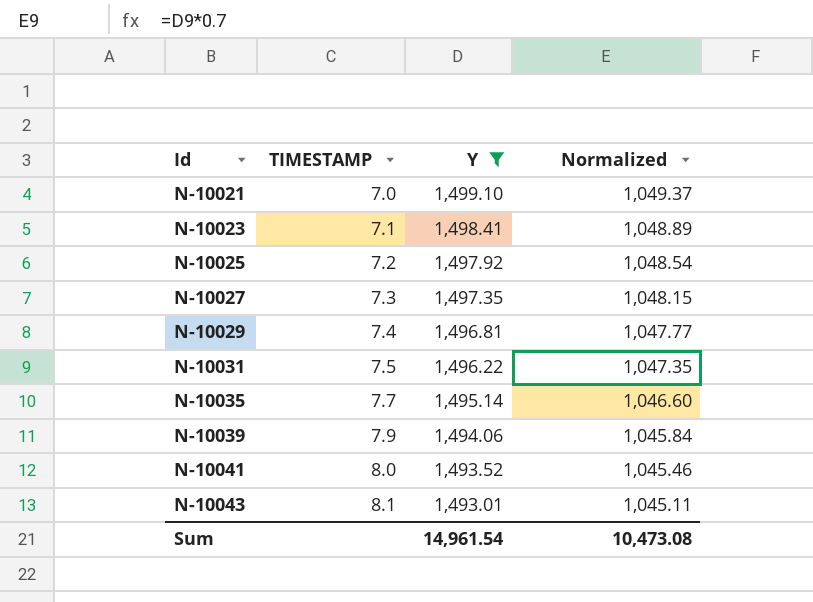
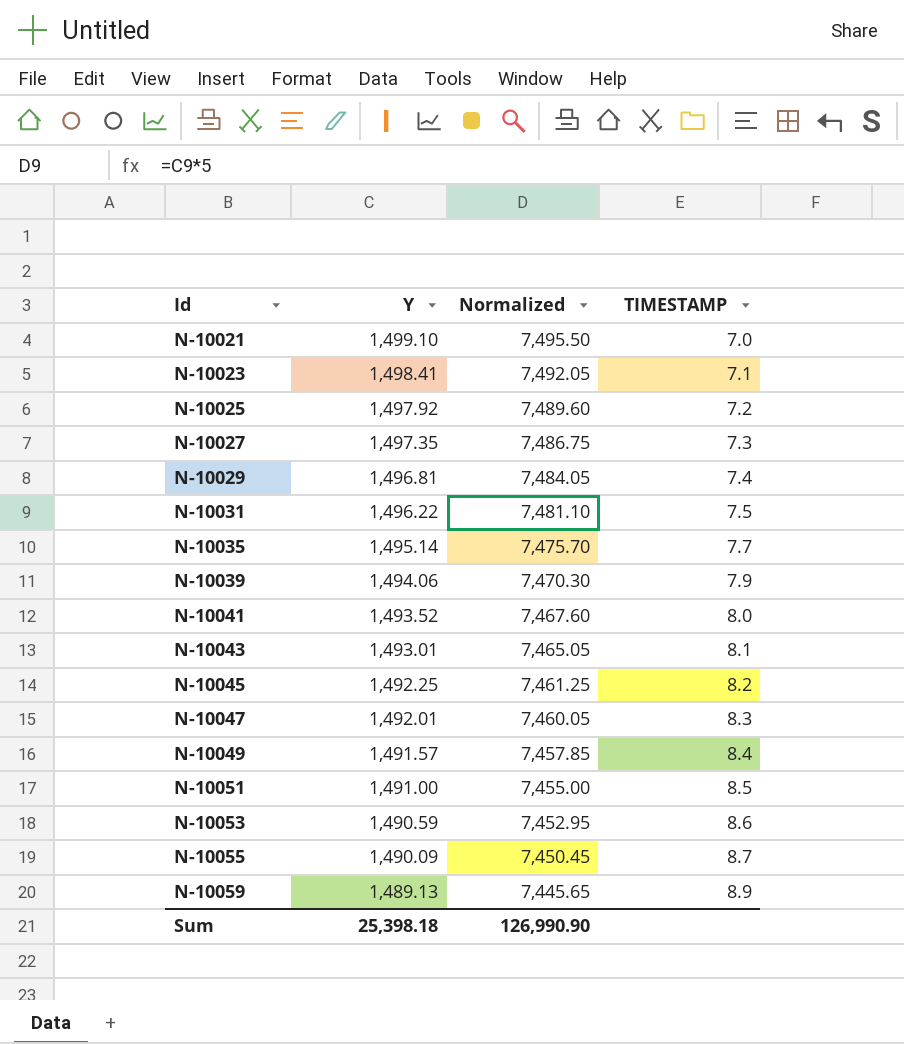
filter: Y >= 1,493.01 -> none
column Normalized | formula: [Y] * 0.7 -> [Y] * 5
column TIMESTAMP | position: 2 -> 4
Sum | Y: 14,961.54 -> 25,398.18
Sum | Normalized: 10,473.08 -> 126,990.90

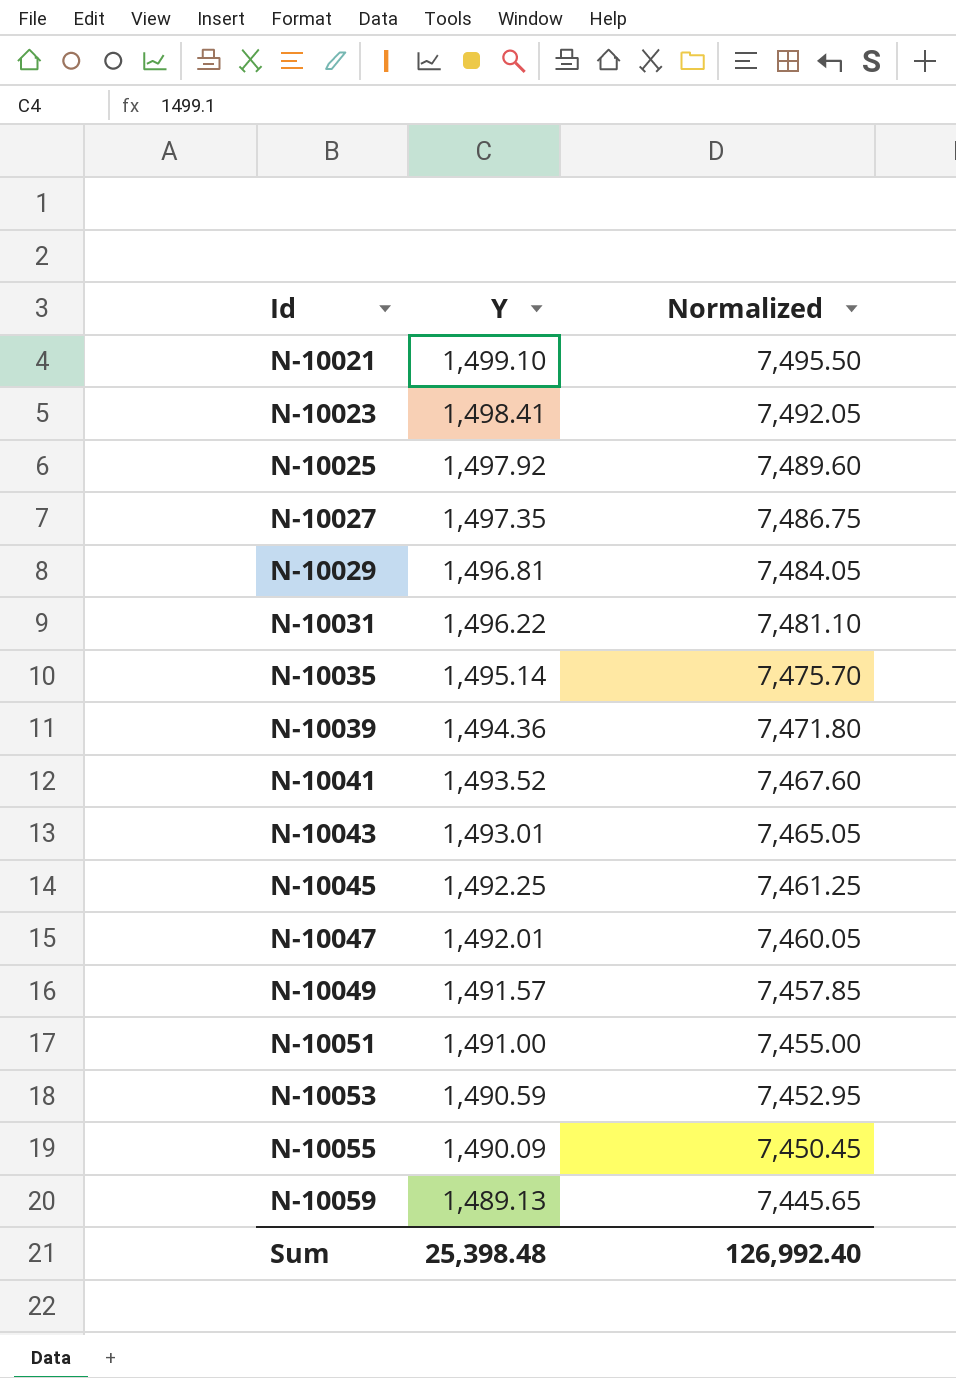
column TIMESTAMP | position: 4 -> none
N-10039 | Y: 1,494.06 -> 1,494.36
N-10039 | Normalized: 7,470.30 -> 7,471.80
Sum | Y: 25,398.18 -> 25,398.48
Sum | Normalized: 126,990.90 -> 126,992.40

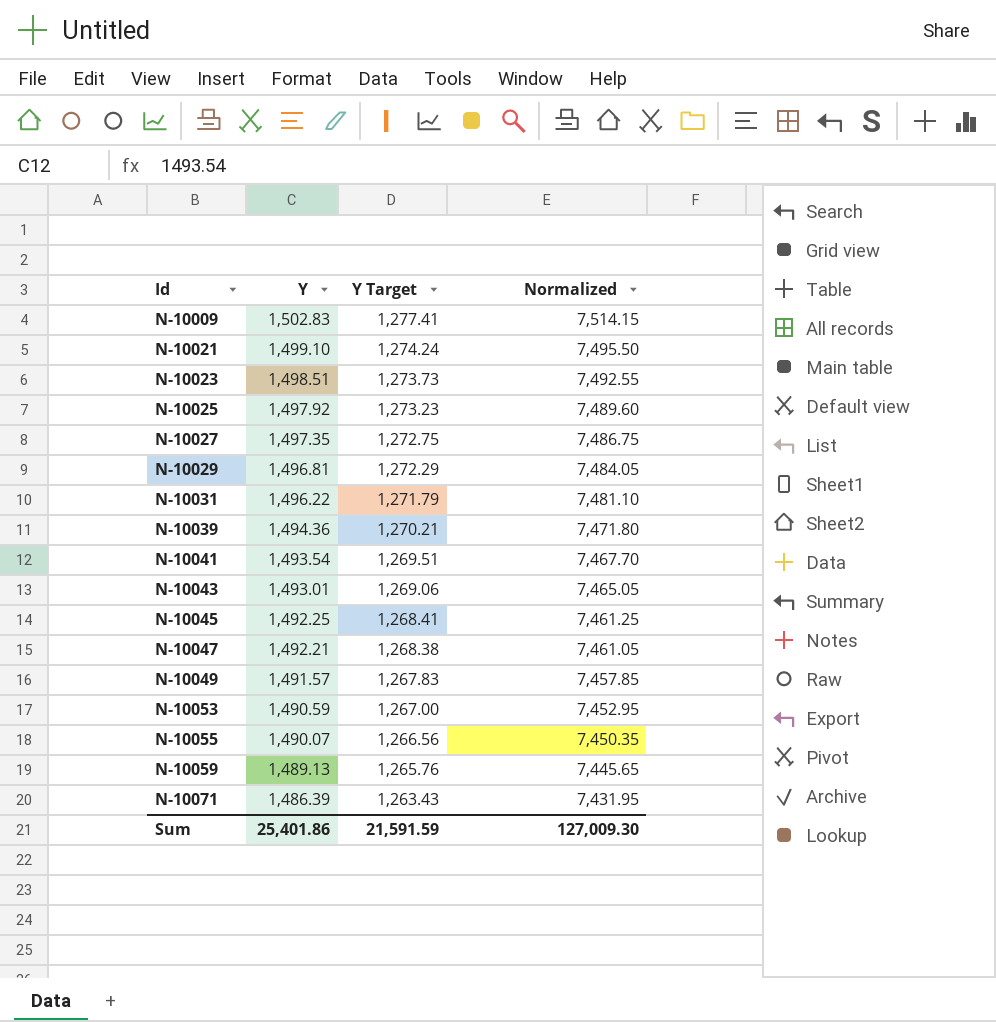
column Y Target | formula: none -> [Y] * 0.85
row N-10035: 1,495.14 | 7,475.70 -> none
row N-10051: 1,491.00 | 7,455.00 -> none
row N-10009: none -> 1,502.83 | 1,277.41 | 7,514.15
N-10023 | Y: 1,498.41 -> 1,498.51
N-10023 | Normalized: 7,492.05 -> 7,492.55
N-10041 | Y: 1,493.52 -> 1,493.54
N-10041 | Normalized: 7,467.60 -> 7,467.70
N-10047 | Y: 1,492.01 -> 1,492.21
N-10047 | Normalized: 7,460.05 -> 7,461.05
N-10055 | Y: 1,490.09 -> 1,490.07
N-10055 | Normalized: 7,450.45 -> 7,450.35
row N-10071: none -> 1,486.39 | 1,263.43 | 7,431.95
Sum | Y: 25,398.48 -> 25,401.86
Sum | Normalized: 126,992.40 -> 127,009.30

